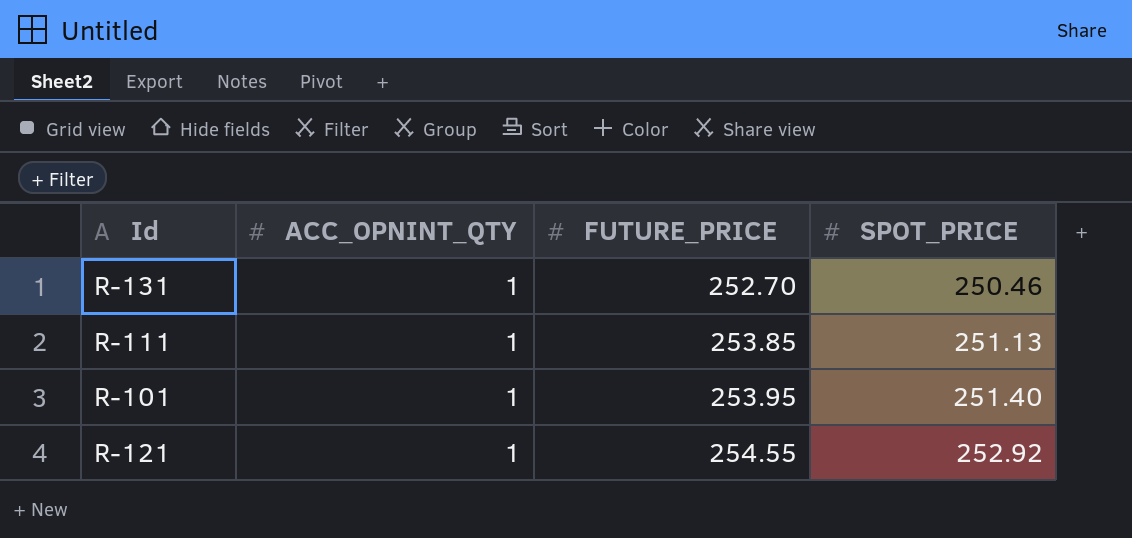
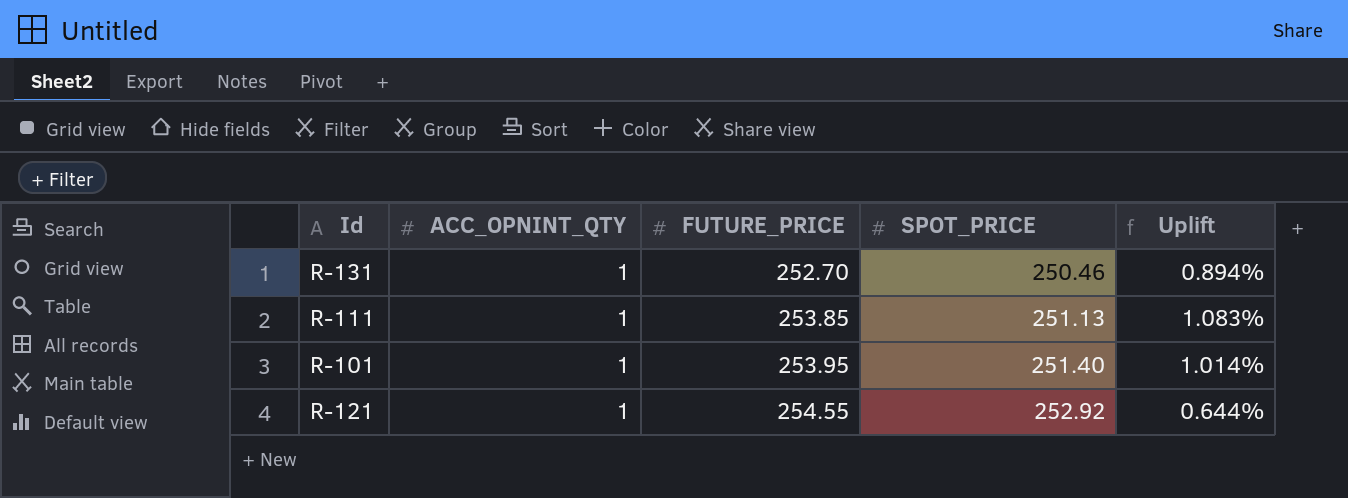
column Uplift | formula: none -> ([FUTURE_PRICE] - [SPOT_PRICE]) / [SPOT_PRICE]

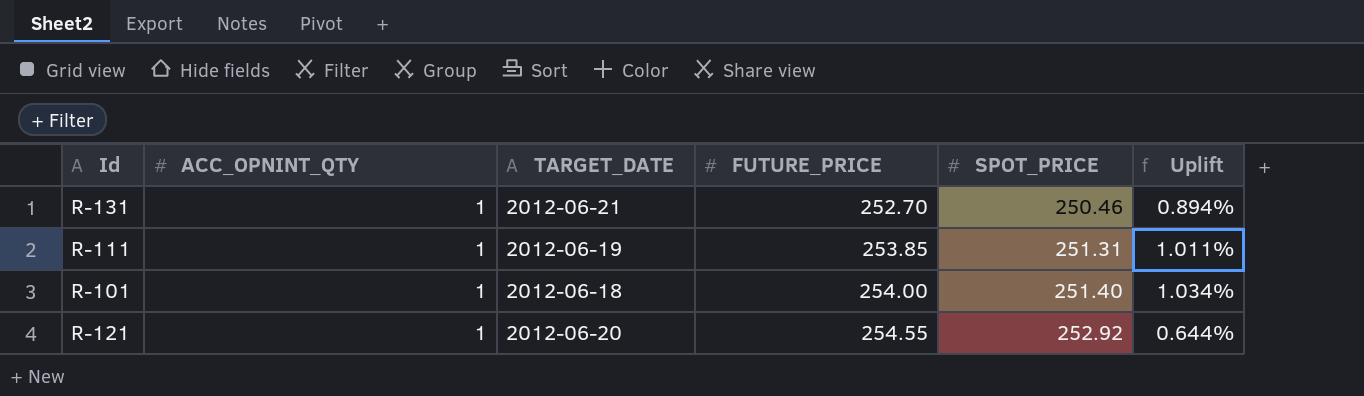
column TARGET_DATE | position: none -> 3
R-111 | SPOT_PRICE: 251.13 -> 251.31
R-111 | Uplift: 1.083% -> 1.011%
R-101 | FUTURE_PRICE: 253.95 -> 254.00
R-101 | Uplift: 1.014% -> 1.034%

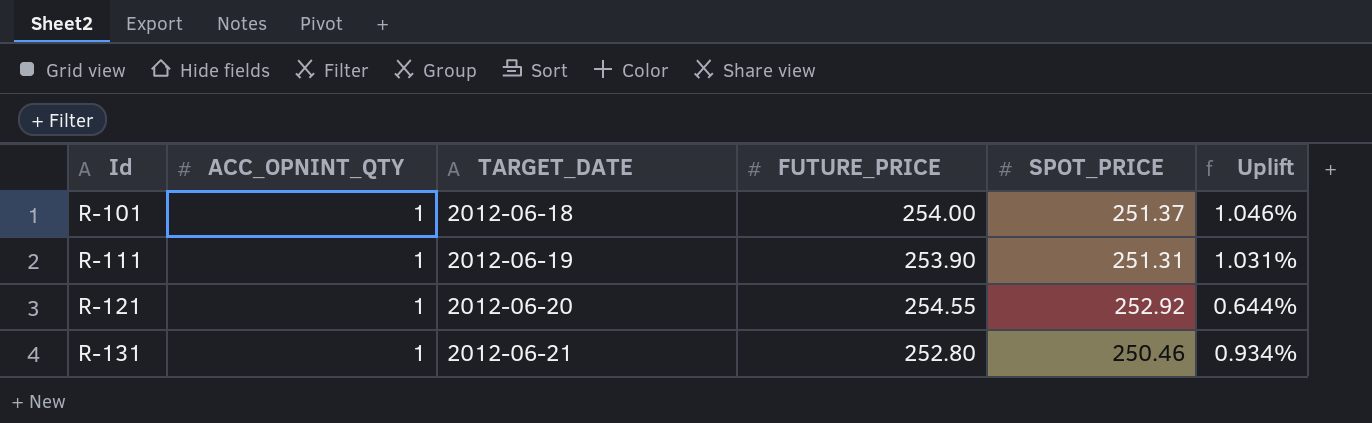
row order: FUTURE_PRICE ascending -> Id ascending
R-101 | SPOT_PRICE: 251.40 -> 251.37
R-101 | Uplift: 1.034% -> 1.046%
R-111 | FUTURE_PRICE: 253.85 -> 253.90
R-111 | Uplift: 1.011% -> 1.031%
R-131 | FUTURE_PRICE: 252.70 -> 252.80
R-131 | Uplift: 0.894% -> 0.934%

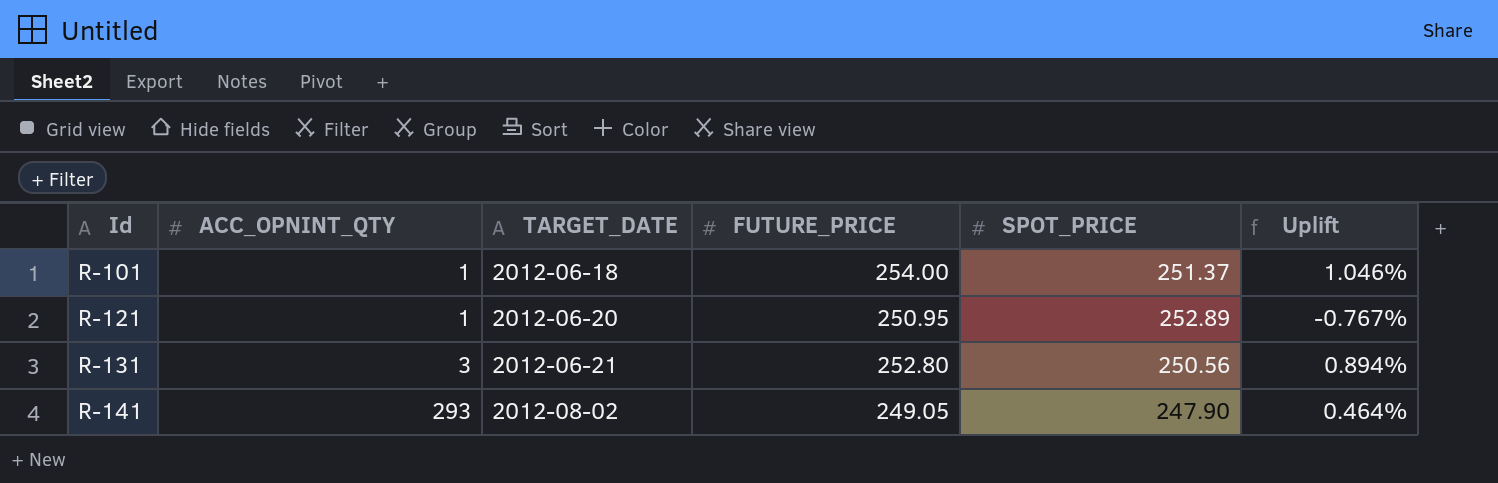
row R-111: 1 | 2012-06-19 | 253.90 | 251.31 | 1.031% -> none
R-121 | FUTURE_PRICE: 254.55 -> 250.95
R-121 | SPOT_PRICE: 252.92 -> 252.89
R-121 | Uplift: 0.644% -> -0.767%
R-131 | ACC_OPNINT_QTY: 1 -> 3
R-131 | SPOT_PRICE: 250.46 -> 250.56
R-131 | Uplift: 0.934% -> 0.894%
row R-141: none -> 293 | 2012-08-02 | 249.05 | 247.90 | 0.464%

